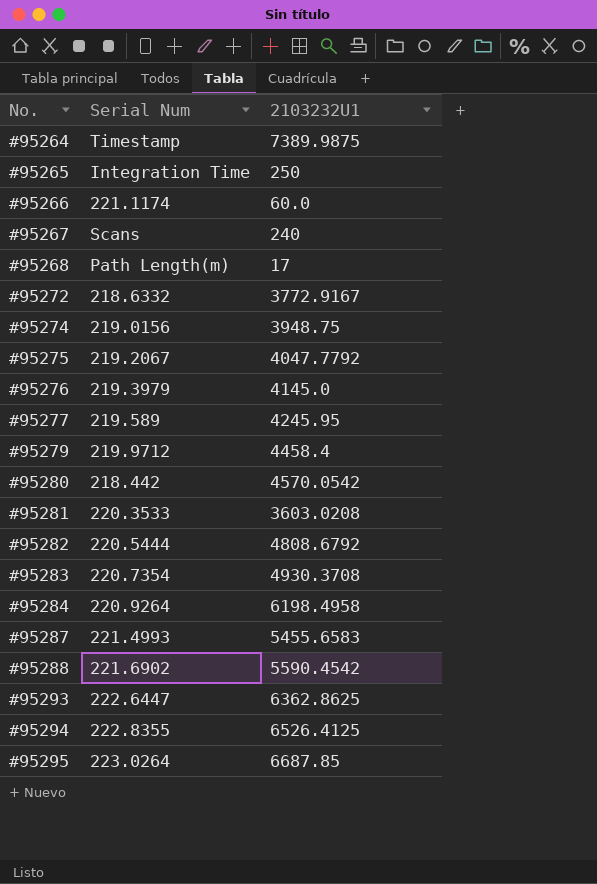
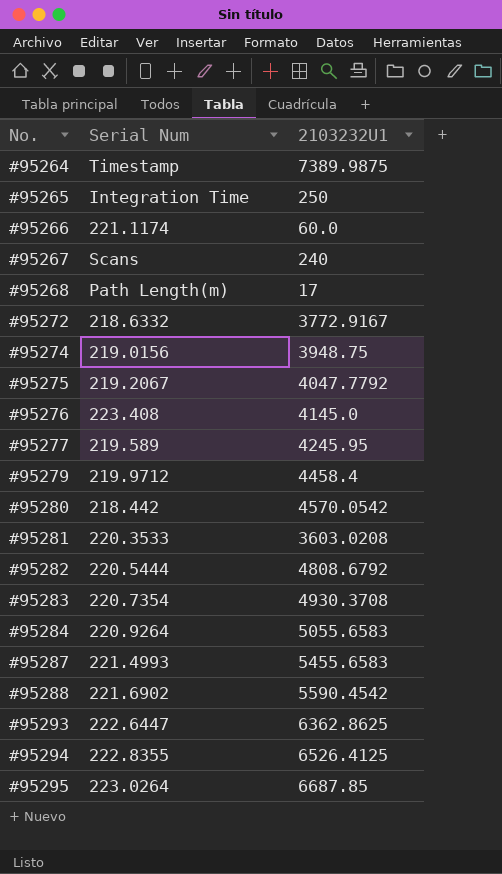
#95276 | Serial Num: 219.3979 -> 223.408
#95284 | 2103232U1: 6198.4958 -> 5055.6583

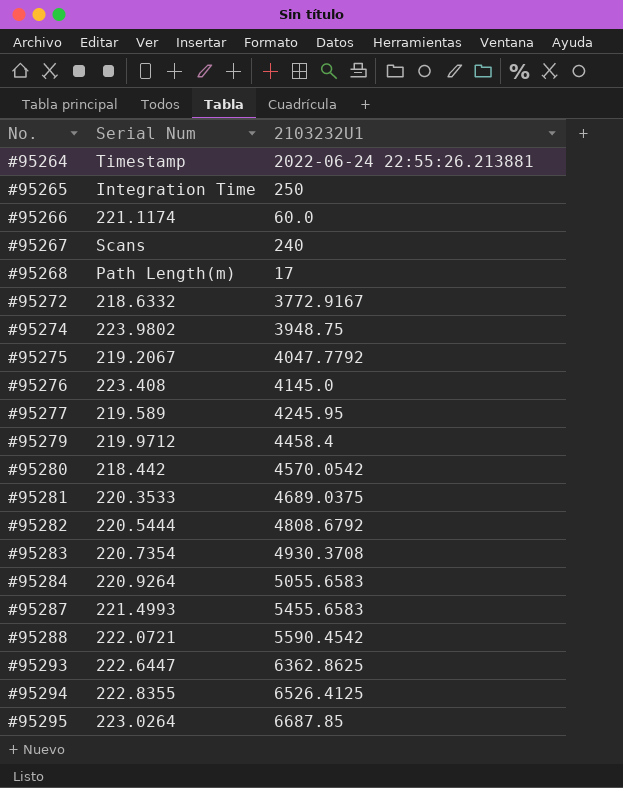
#95264 | 2103232U1: 7389.9875 -> 2022-06-24 22:55:26.213881
#95274 | Serial Num: 219.0156 -> 223.9802
#95281 | 2103232U1: 3603.0208 -> 4689.0375
#95288 | Serial Num: 221.6902 -> 222.0721

